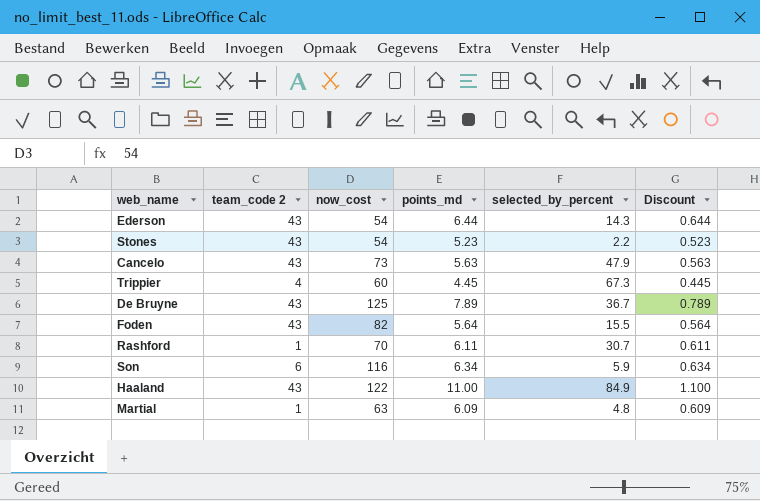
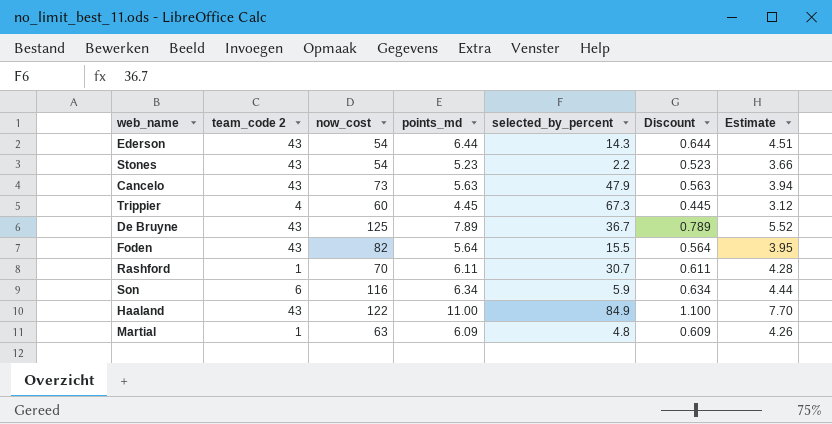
column Estimate | formula: none -> [points_md] * 0.7

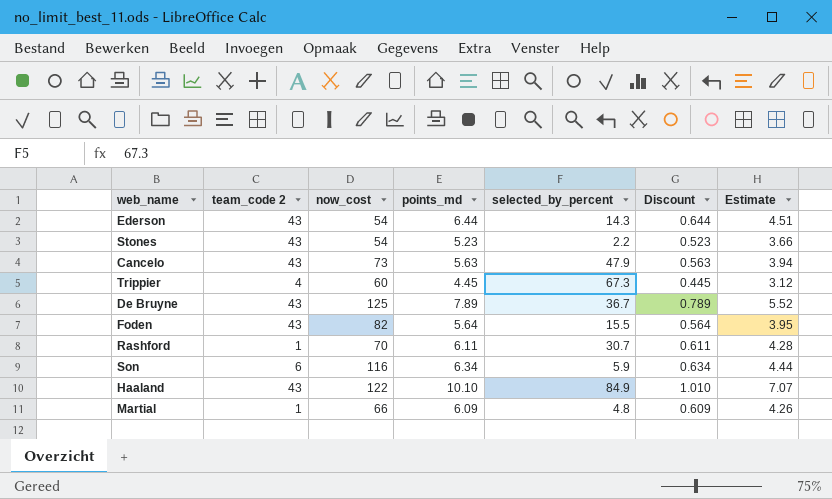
Haaland | points_md: 11.00 -> 10.10
Haaland | Discount: 1.100 -> 1.010
Haaland | Estimate: 7.70 -> 7.07
Martial | now_cost: 63 -> 66

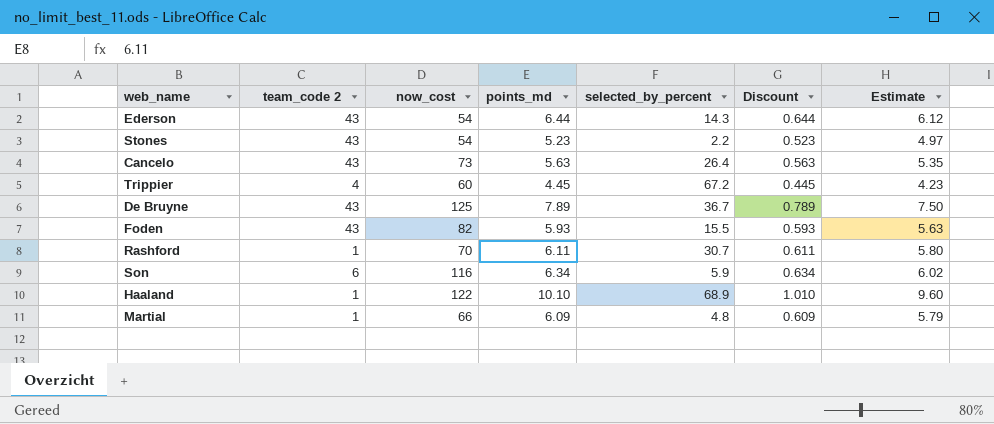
column Estimate | formula: [points_md] * 0.7 -> [points_md] * 0.95
Cancelo | selected_by_percent: 47.9 -> 26.4
Trippier | selected_by_percent: 67.3 -> 67.2
Foden | points_md: 5.64 -> 5.93
Foden | Discount: 0.564 -> 0.593
Haaland | team_code 2: 43 -> 1
Haaland | selected_by_percent: 84.9 -> 68.9

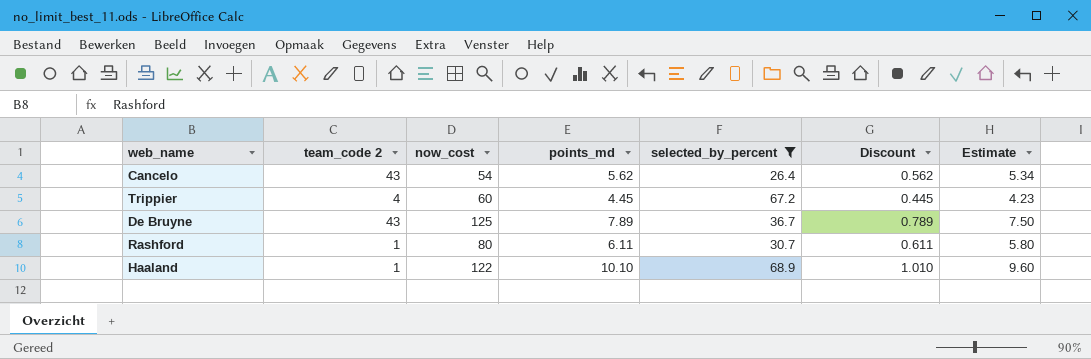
filter: none -> selected_by_percent >= 26.4
Cancelo | now_cost: 73 -> 54
Cancelo | points_md: 5.63 -> 5.62
Cancelo | Discount: 0.563 -> 0.562
Cancelo | Estimate: 5.35 -> 5.34
Rashford | now_cost: 70 -> 80

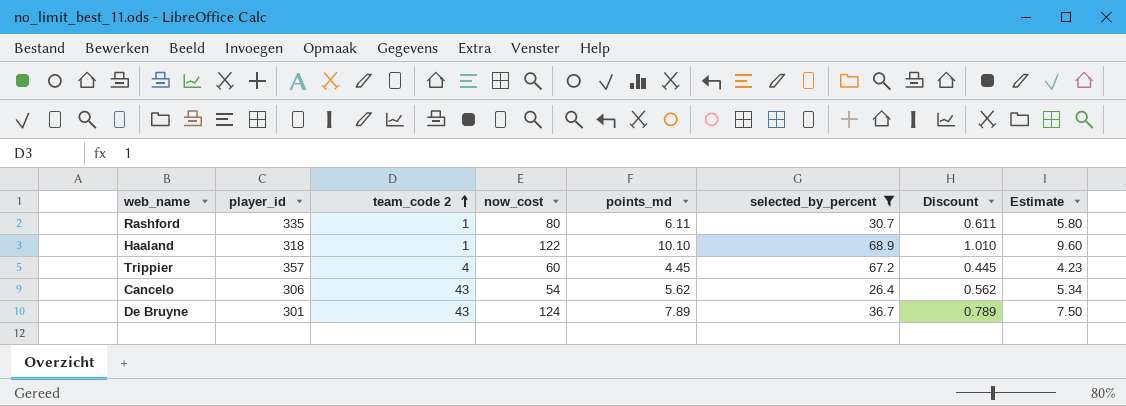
row order: none -> team_code 2 ascending
column player_id | position: none -> 2
De Bruyne | now_cost: 125 -> 124

